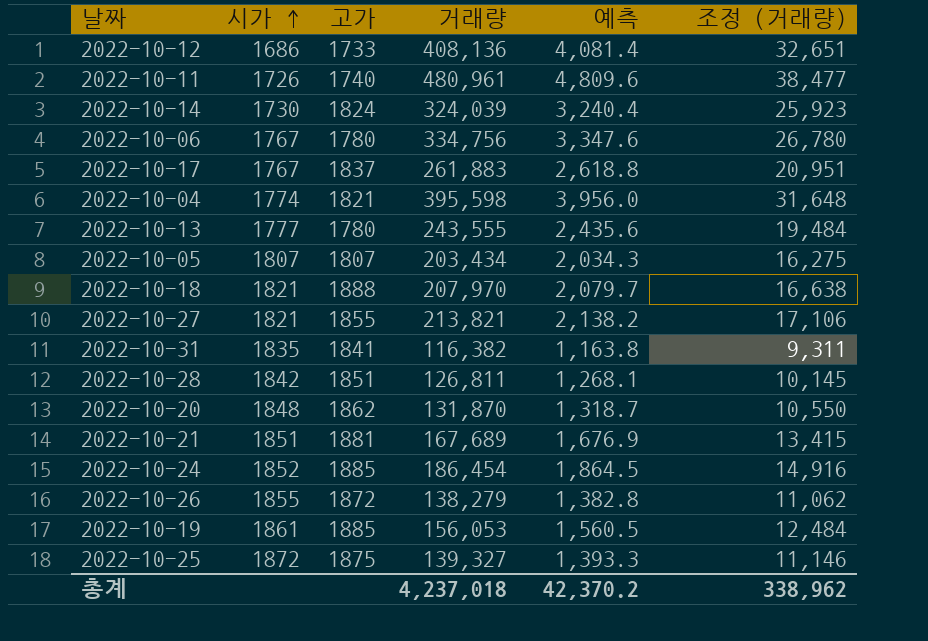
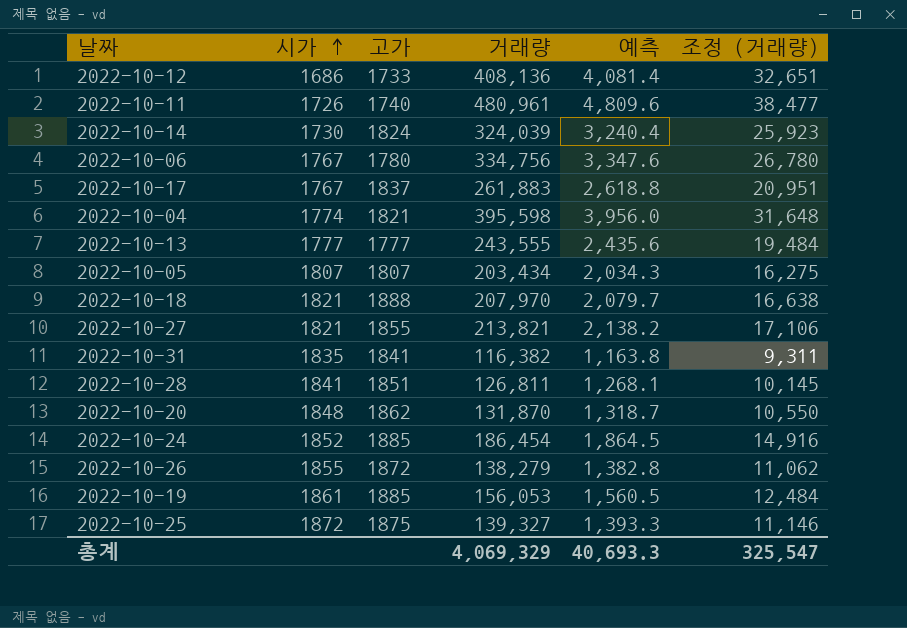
row 2022-10-21: 1851 | 1881 | 167,689 | 1,676.9 | 13,415 -> none
2022-10-13 | 고가: 1780 -> 1777
2022-10-28 | 시가: 1842 -> 1841
총계 | 거래량: 4,237,018 -> 4,069,329
총계 | 예측: 42,370.2 -> 40,693.3
총계 | 조정 (거래량): 338,962 -> 325,547

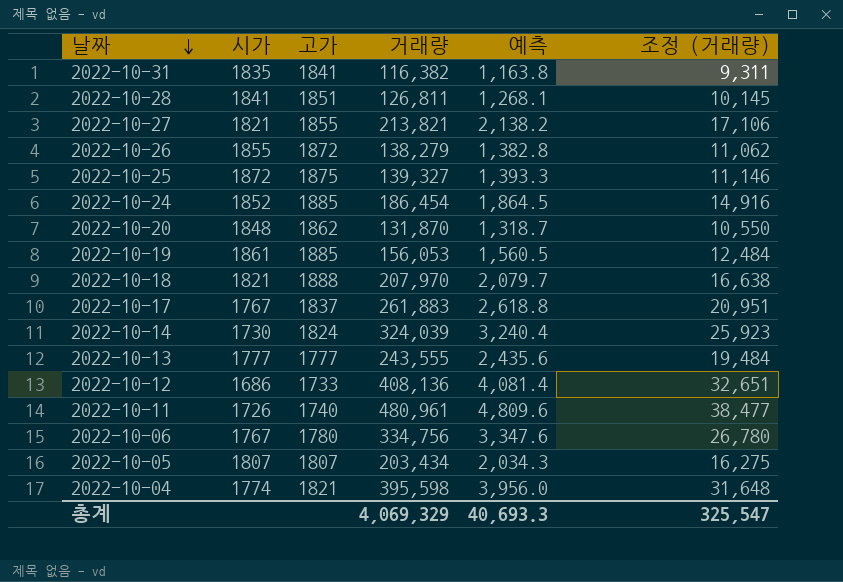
row order: 시가 ascending -> 날짜 descending

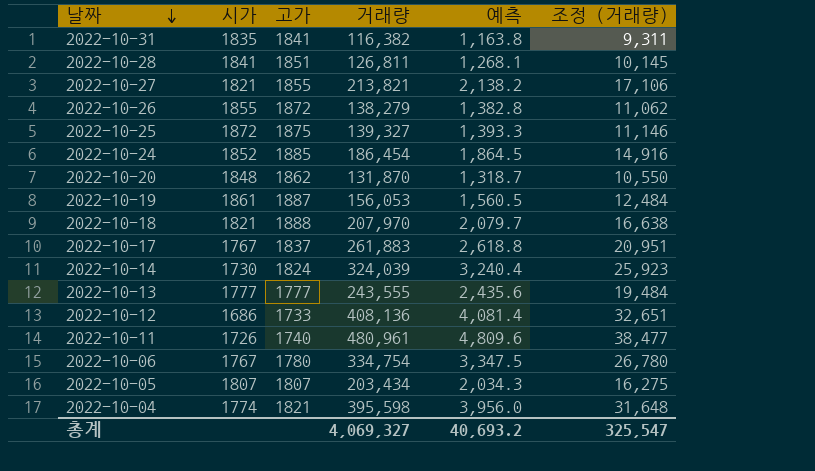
2022-10-19 | 고가: 1885 -> 1887
2022-10-06 | 거래량: 334,756 -> 334,754
2022-10-06 | 예측: 3,347.6 -> 3,347.5
총계 | 거래량: 4,069,329 -> 4,069,327
총계 | 예측: 40,693.3 -> 40,693.2

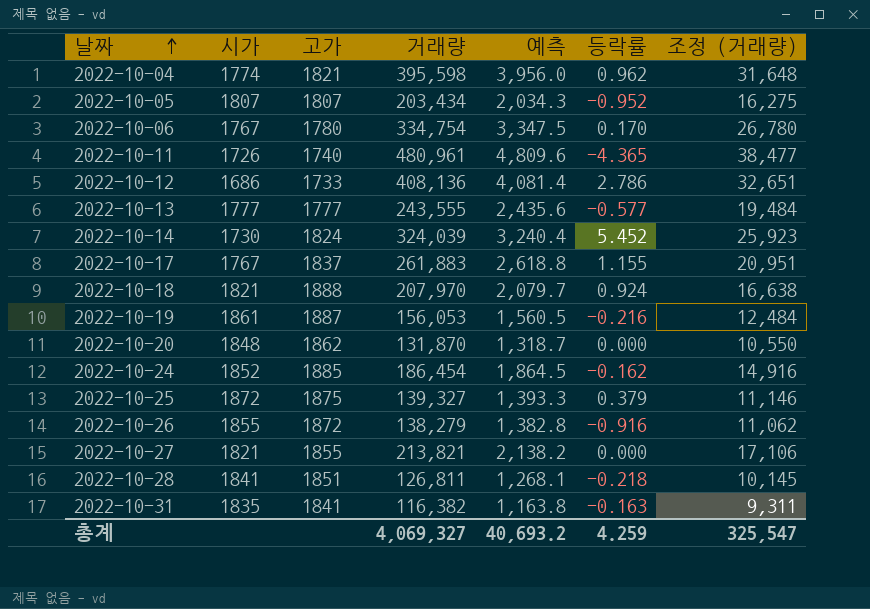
row order: 날짜 descending -> 날짜 ascending
column 등락률 | position: none -> 6

